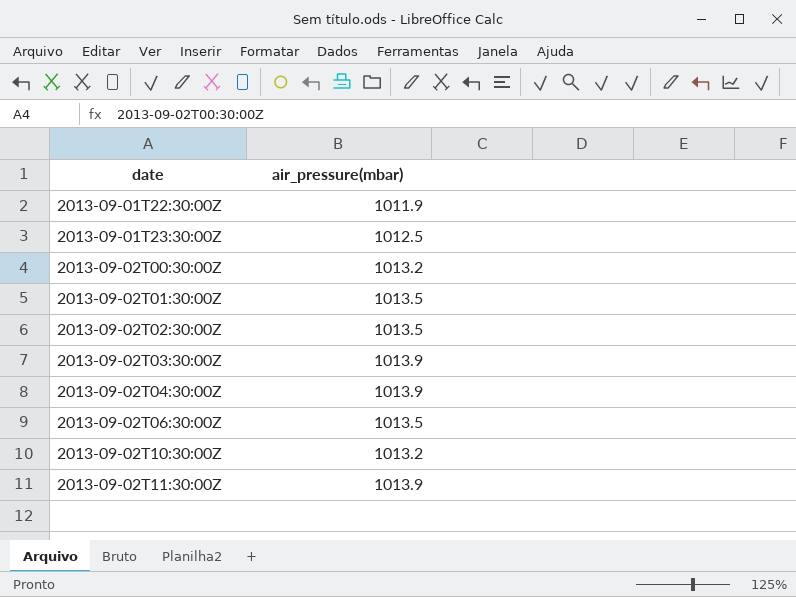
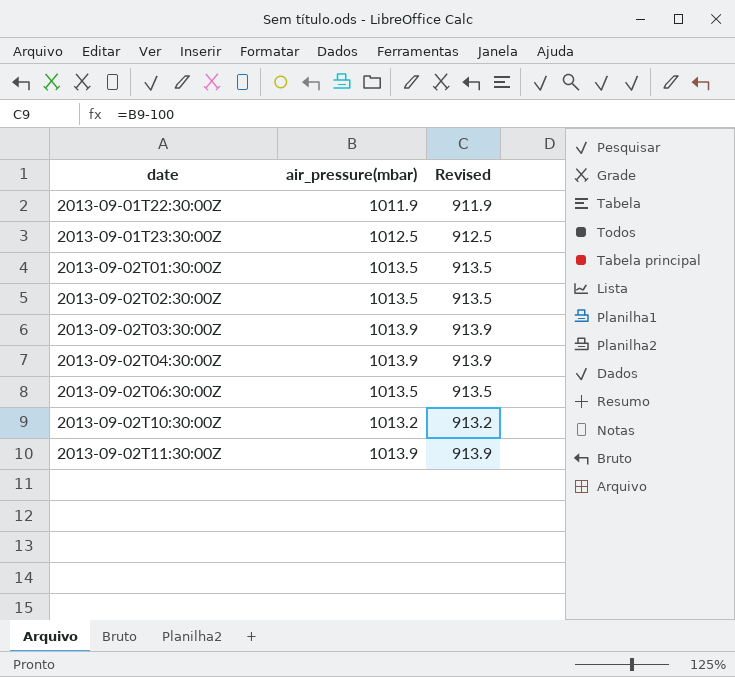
column Revised | formula: none -> [air_pressure(mbar)] - 100
row 2013-09-02T00:30:00Z: 1013.2 -> none

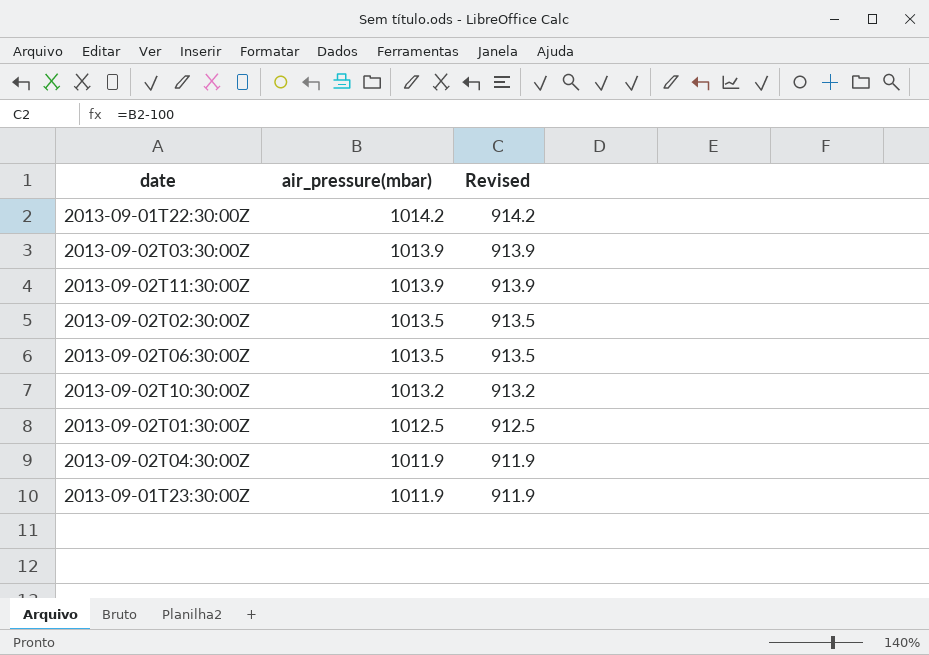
row order: date ascending -> air_pressure(mbar) descending
2013-09-01T22:30:00Z | air_pressure(mbar): 1011.9 -> 1014.2
2013-09-01T22:30:00Z | Revised: 911.9 -> 914.2
2013-09-02T01:30:00Z | air_pressure(mbar): 1013.5 -> 1012.5
2013-09-02T01:30:00Z | Revised: 913.5 -> 912.5
2013-09-02T04:30:00Z | air_pressure(mbar): 1013.9 -> 1011.9
2013-09-02T04:30:00Z | Revised: 913.9 -> 911.9
2013-09-01T23:30:00Z | air_pressure(mbar): 1012.5 -> 1011.9
2013-09-01T23:30:00Z | Revised: 912.5 -> 911.9

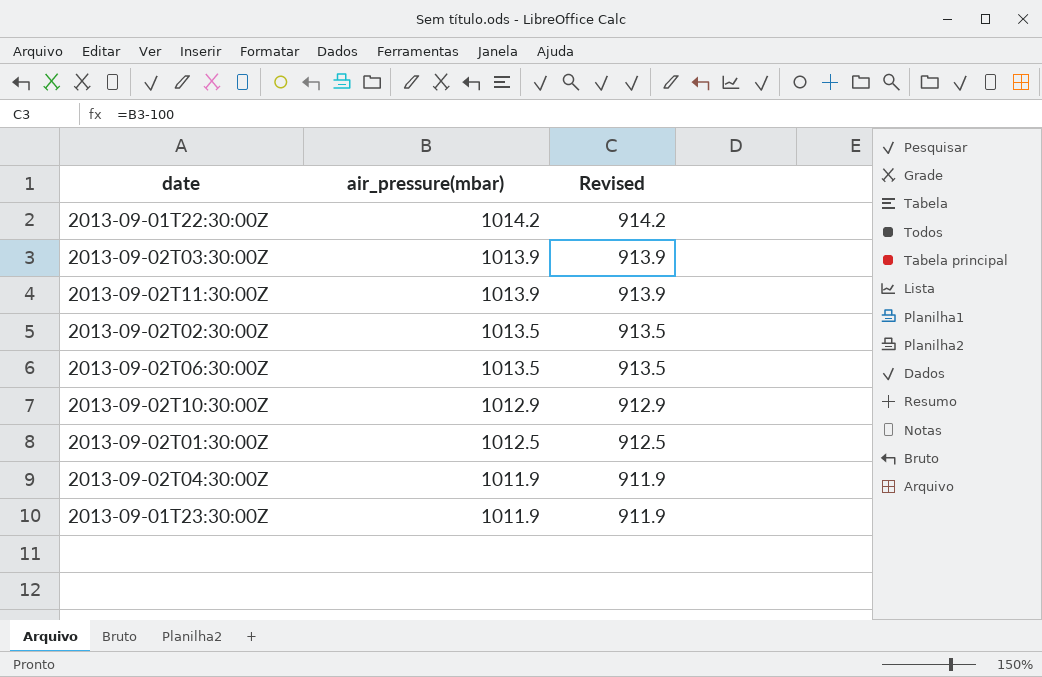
2013-09-02T10:30:00Z | air_pressure(mbar): 1013.2 -> 1012.9
2013-09-02T10:30:00Z | Revised: 913.2 -> 912.9

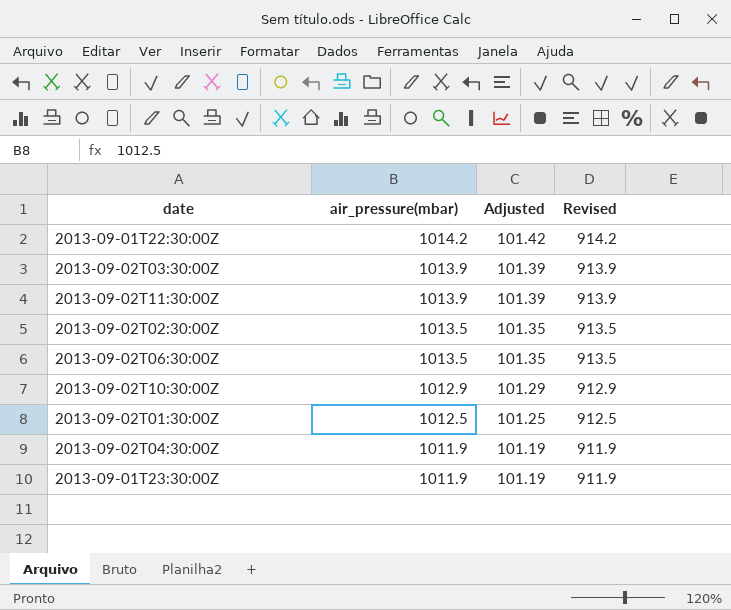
column Adjusted | formula: none -> [air_pressure(mbar)] * 0.1

